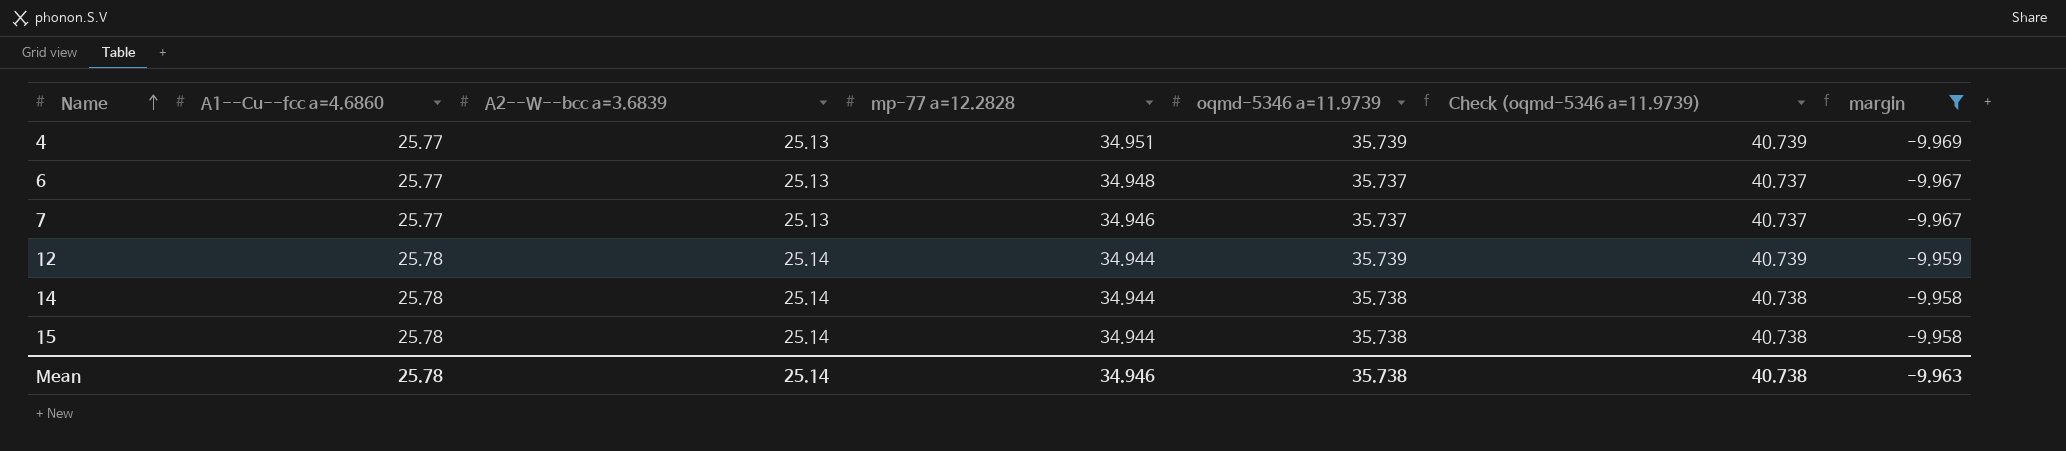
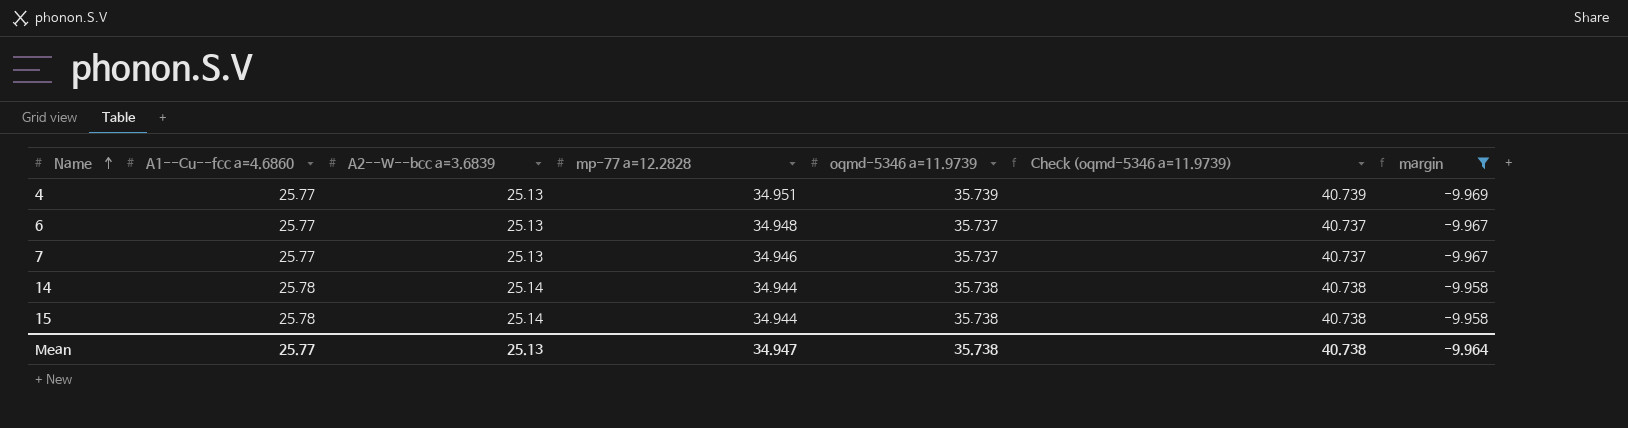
row 12: 25.78 | 25.14 | 34.944 | 35.739 | 40.739 | -9.959 -> none
Mean | A1--Cu--fcc a=4.6860: 25.78 -> 25.77
Mean | A2--W--bcc a=3.6839: 25.14 -> 25.13
Mean | mp-77 a=12.2828: 34.946 -> 34.947
Mean | margin: -9.963 -> -9.964

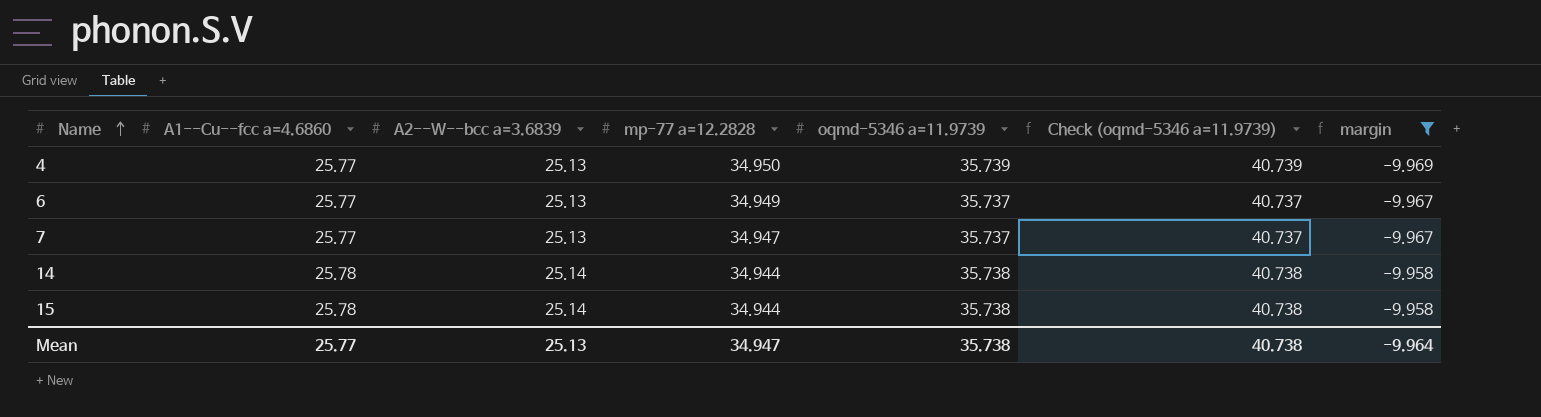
4 | mp-77 a=12.2828: 34.951 -> 34.950
6 | mp-77 a=12.2828: 34.948 -> 34.949
7 | mp-77 a=12.2828: 34.946 -> 34.947

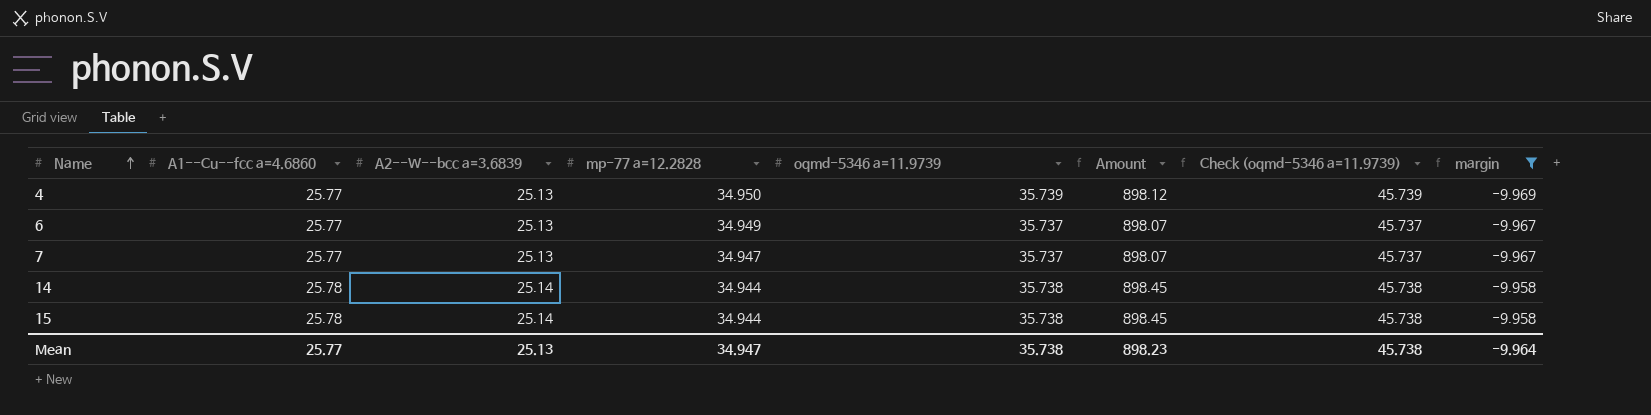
column Amount | formula: none -> [A2--W--bcc a=3.6839] * [oqmd-5346 a=11.9739]
column Check (oqmd-5346 a=11.9739) | formula: [oqmd-5346 a=11.9739] + 5 -> [oqmd-5346 a=11.9739] + 10
Mean | Check (oqmd-5346 a=11.9739): 40.738 -> 45.738

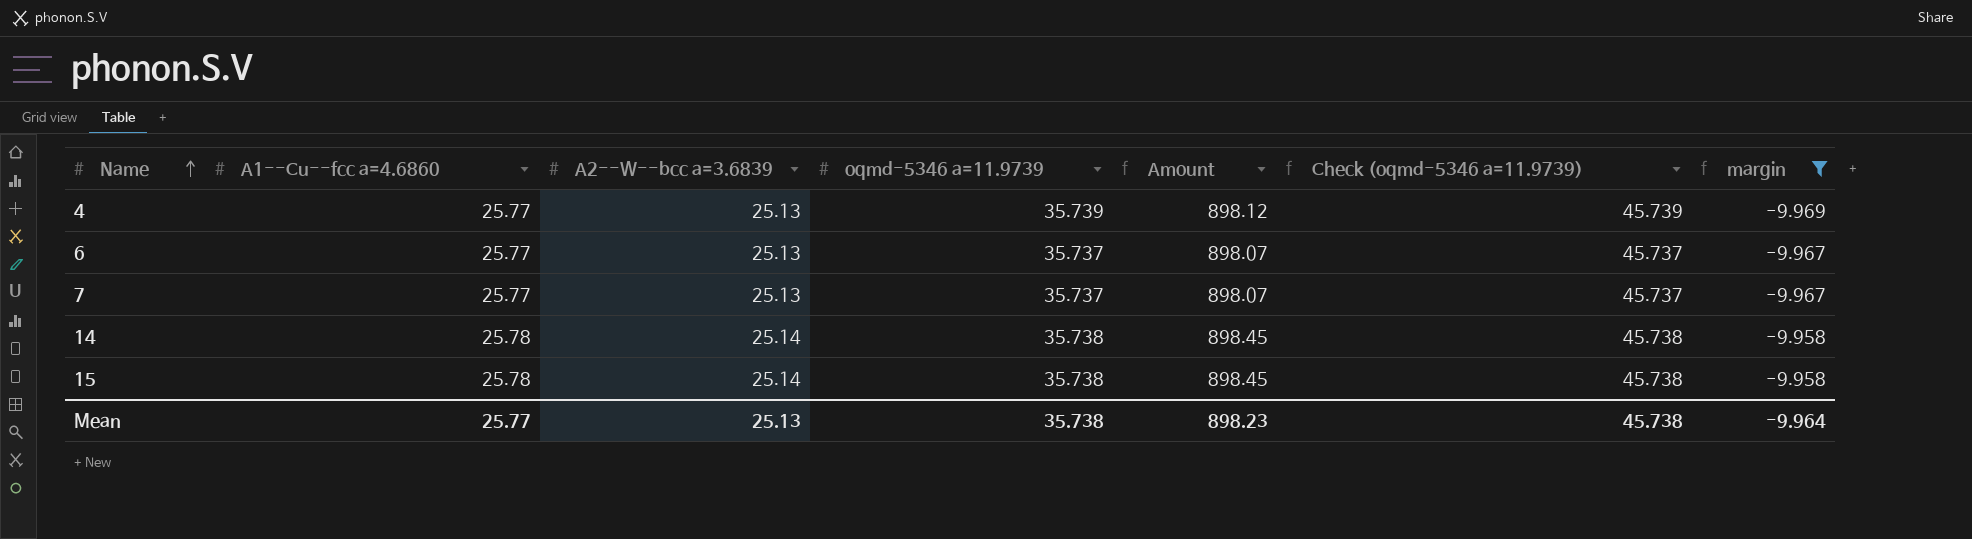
column mp-77 a=12.2828 | position: 4 -> none

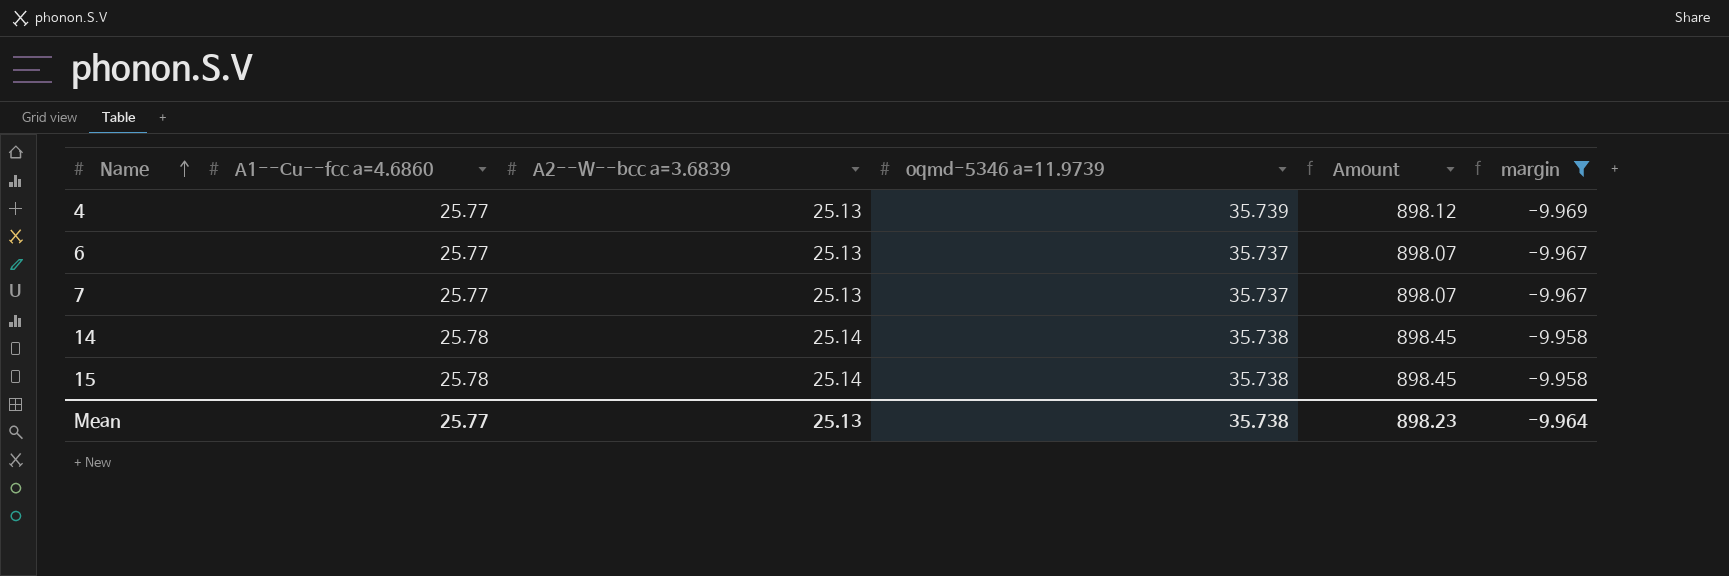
column Check (oqmd-5346 a=11.9739) | formula: [oqmd-5346 a=11.9739] + 10 -> none

